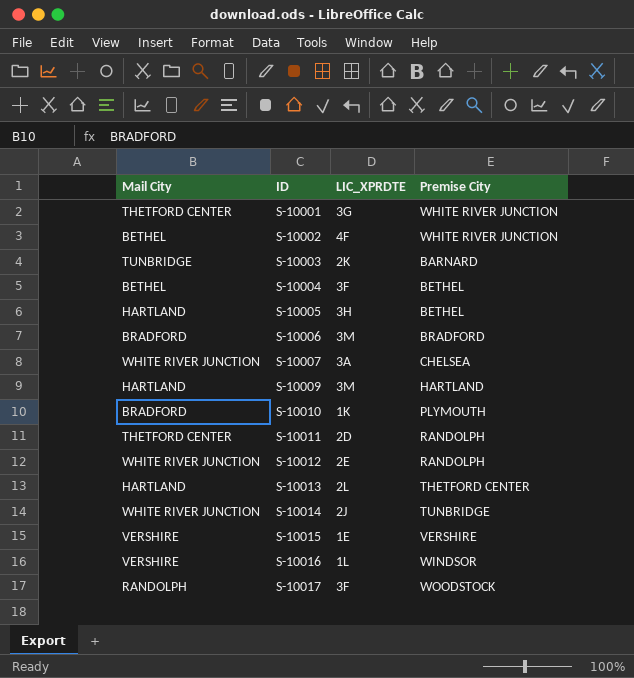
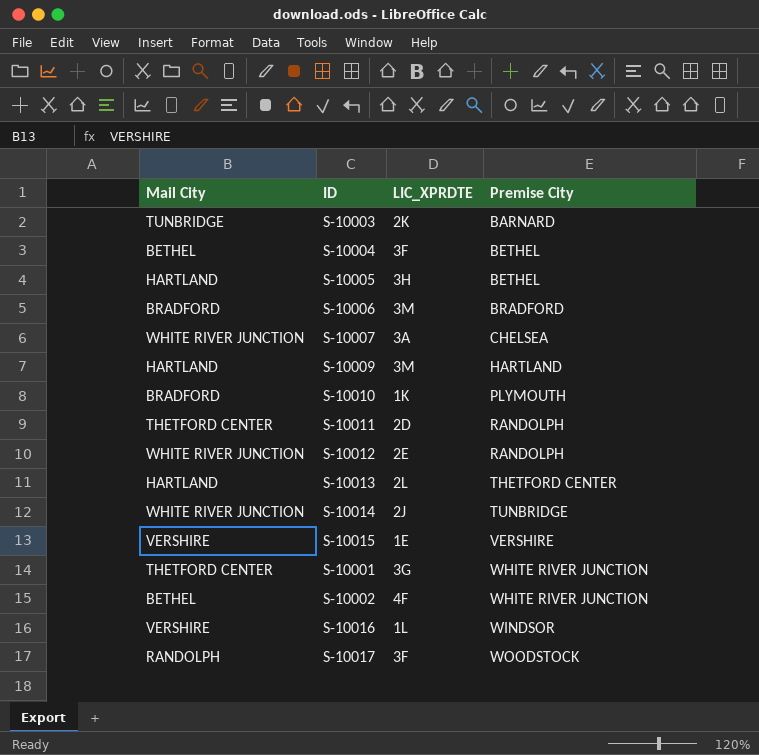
row order: ID ascending -> Premise City ascending

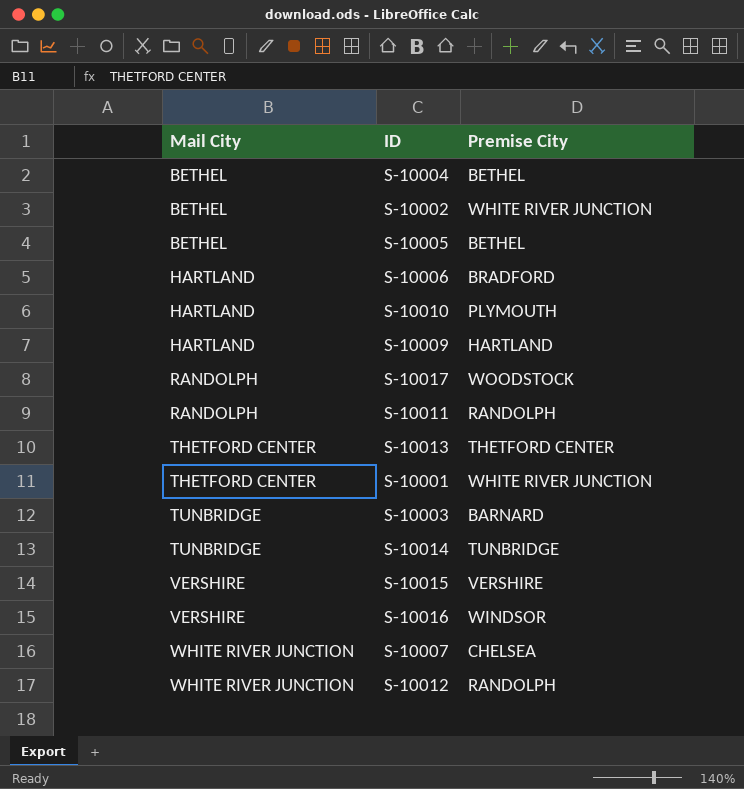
row order: Premise City ascending -> Mail City ascending
column LIC_XPRDTE | position: 3 -> none
S-10005 | Mail City: HARTLAND -> BETHEL
S-10006 | Mail City: BRADFORD -> HARTLAND
S-10010 | Mail City: BRADFORD -> HARTLAND
S-10011 | Mail City: THETFORD CENTER -> RANDOLPH
S-10013 | Mail City: HARTLAND -> THETFORD CENTER
S-10014 | Mail City: WHITE RIVER JUNCTION -> TUNBRIDGE

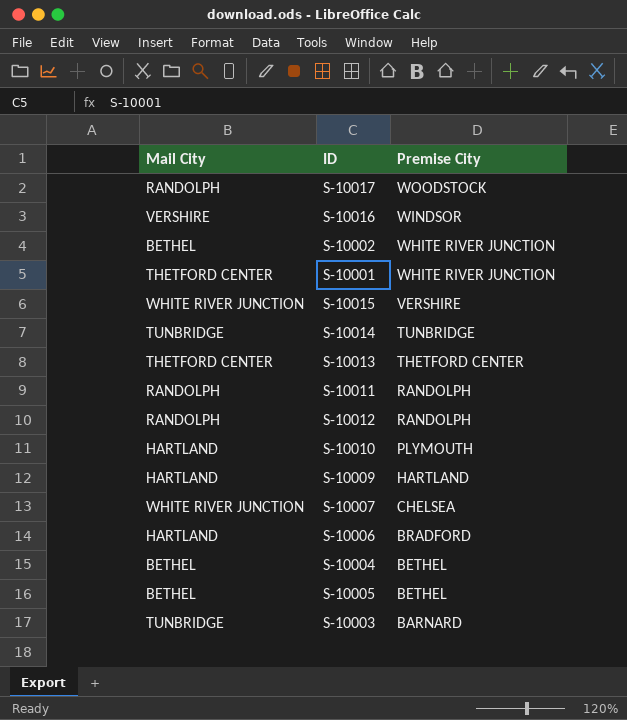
row order: Mail City ascending -> Premise City descending
S-10015 | Mail City: VERSHIRE -> WHITE RIVER JUNCTION
S-10012 | Mail City: WHITE RIVER JUNCTION -> RANDOLPH

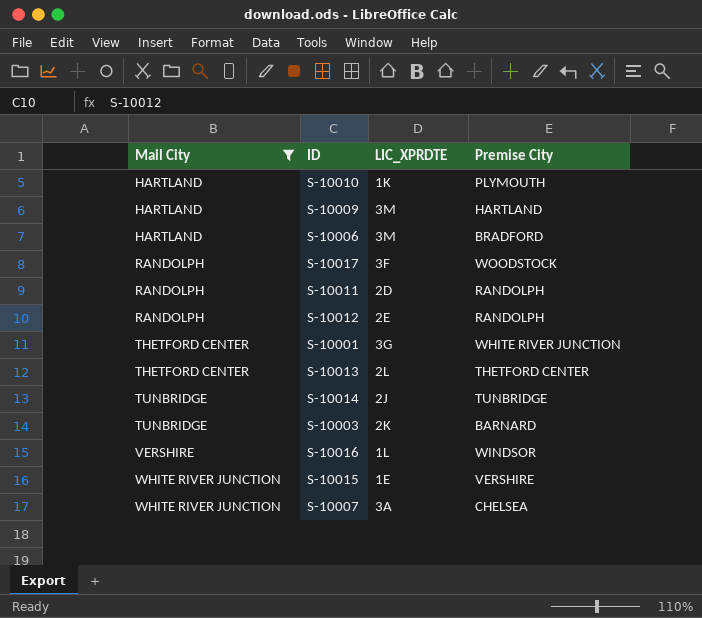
filter: none -> Mail City != BETHEL
row order: Premise City descending -> Mail City ascending
column LIC_XPRDTE | position: none -> 3

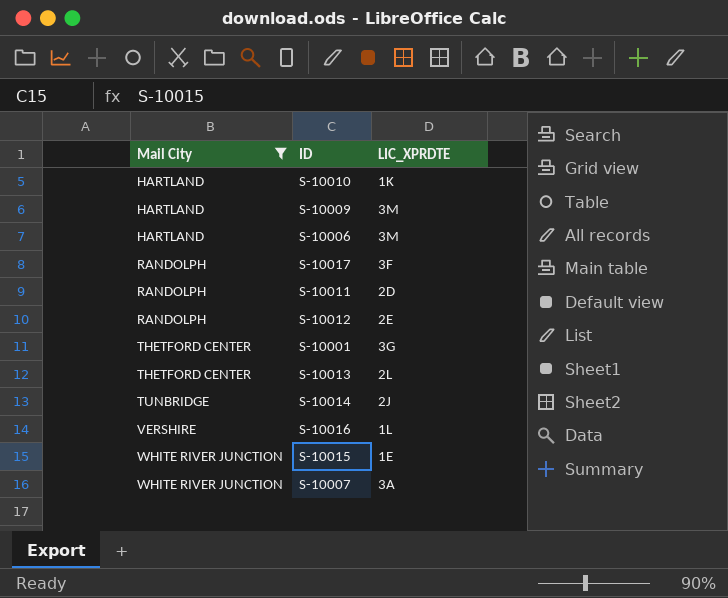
column Premise City | position: 4 -> none
row S-10003: TUNBRIDGE | 2K | BARNARD -> none

